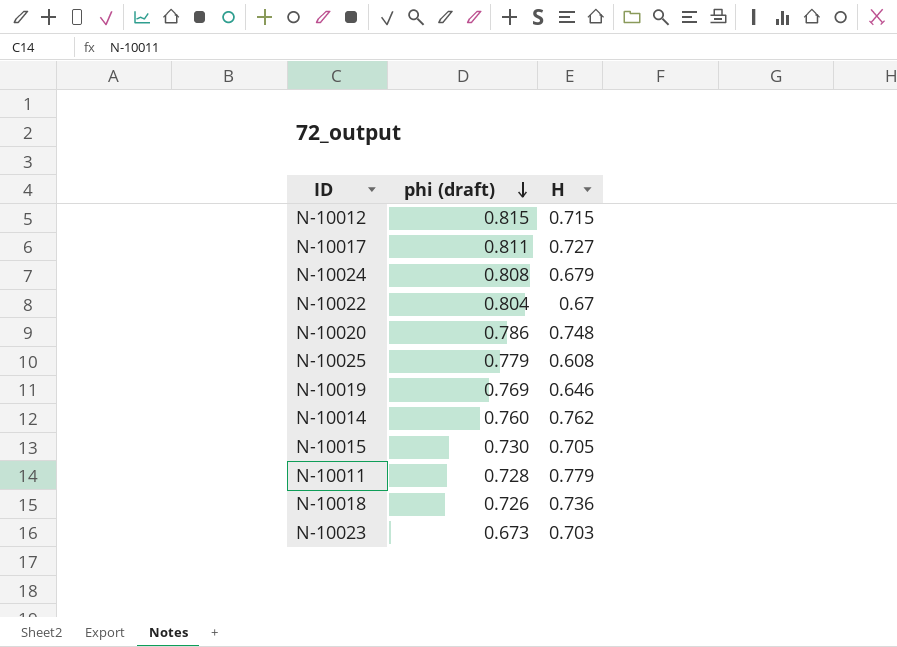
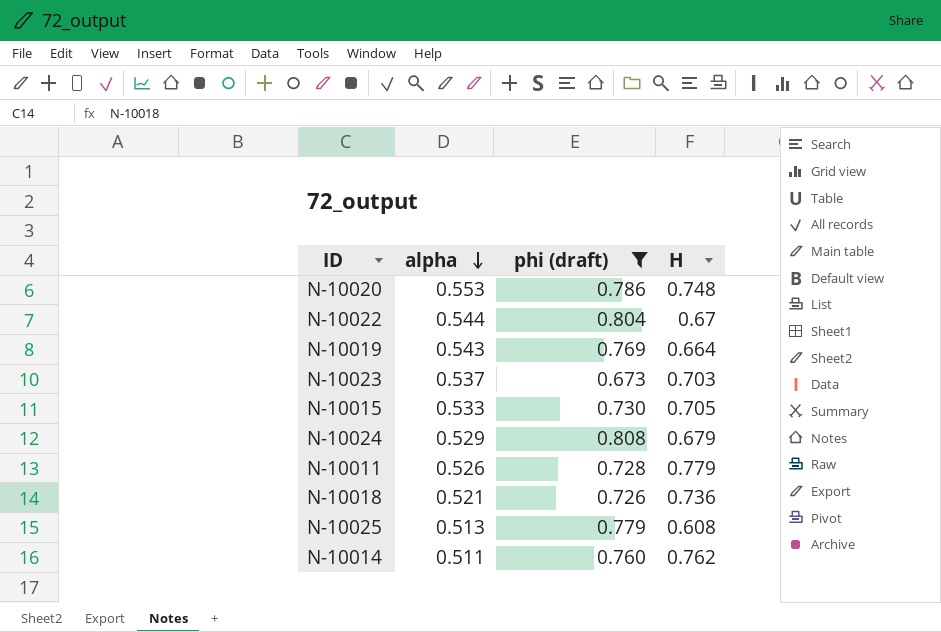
filter: none -> phi (draft) <= 0.808
row order: phi (draft) descending -> alpha descending
column alpha | position: none -> 2
N-10019 | H: 0.646 -> 0.664

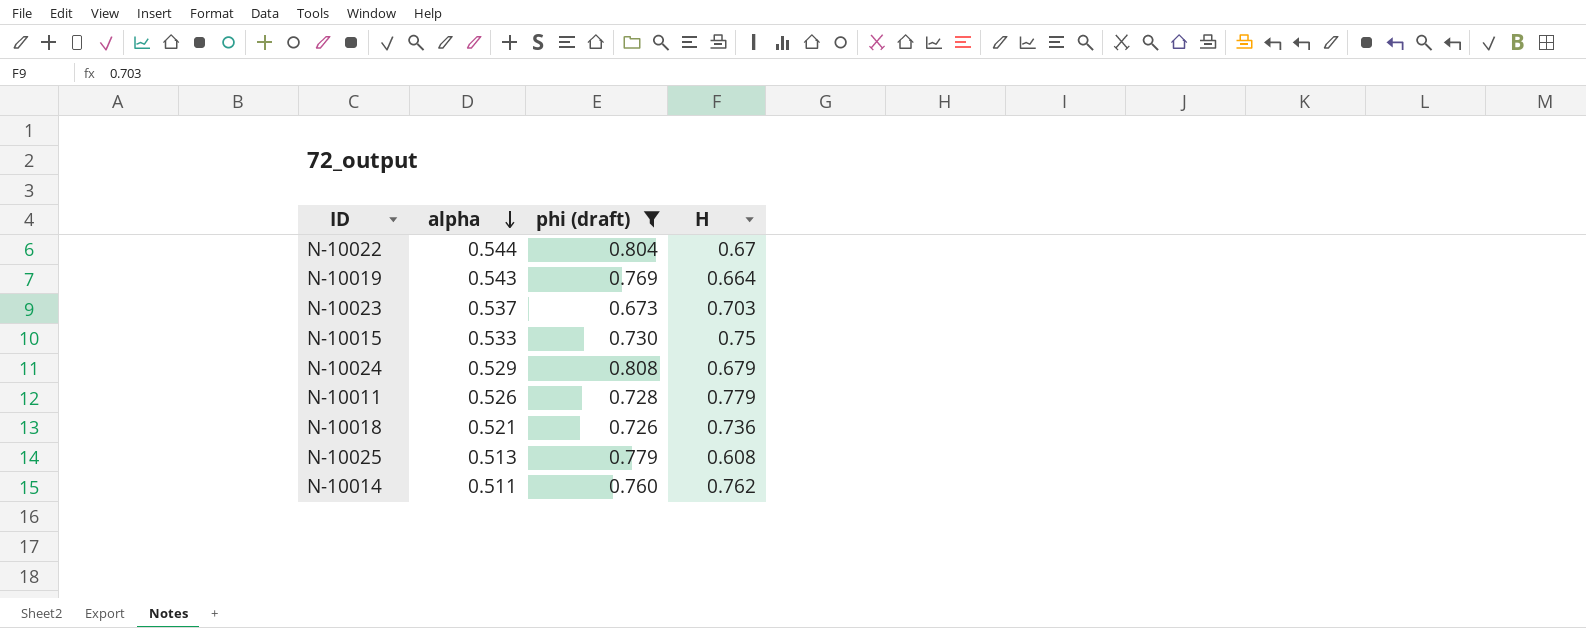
row N-10020: 0.553 | 0.786 | 0.748 -> none
N-10015 | H: 0.705 -> 0.75

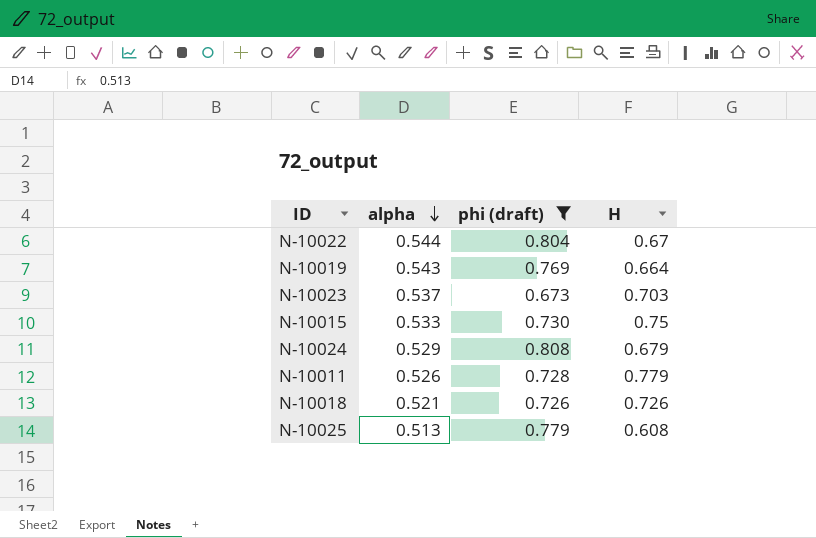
row N-10014: 0.511 | 0.760 | 0.762 -> none
N-10018 | H: 0.736 -> 0.726

